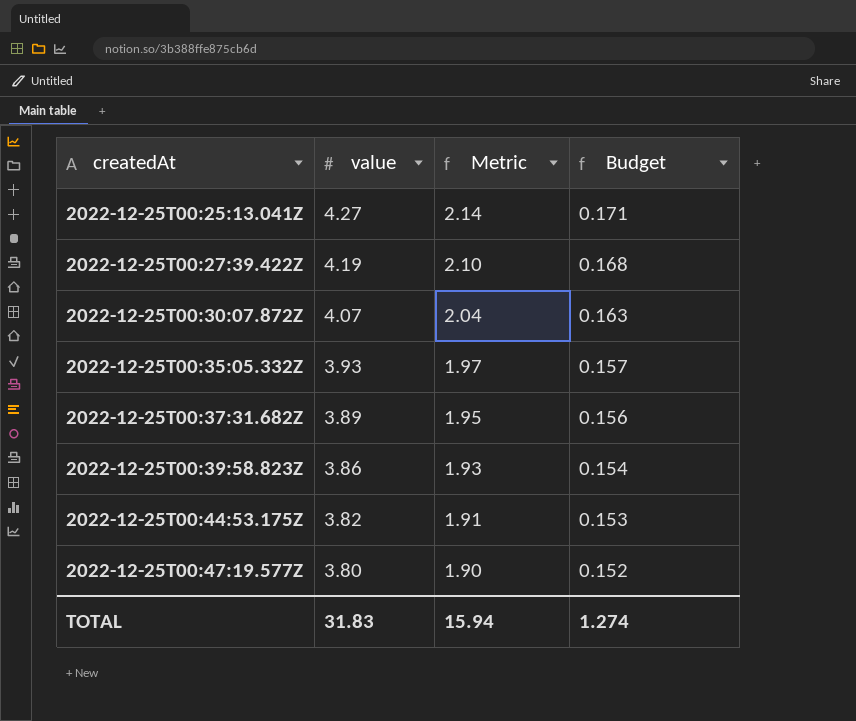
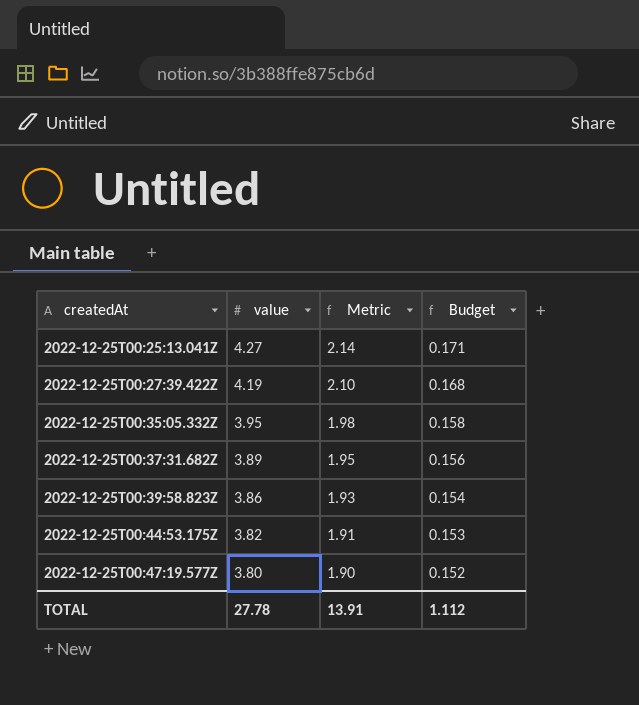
row 2022-12-25T00:30:07.872Z: 4.07 | 2.04 | 0.163 -> none
2022-12-25T00:35:05.332Z | value: 3.93 -> 3.95
2022-12-25T00:35:05.332Z | Metric: 1.97 -> 1.98
2022-12-25T00:35:05.332Z | Budget: 0.157 -> 0.158
TOTAL | value: 31.83 -> 27.78
TOTAL | Metric: 15.94 -> 13.91
TOTAL | Budget: 1.274 -> 1.112

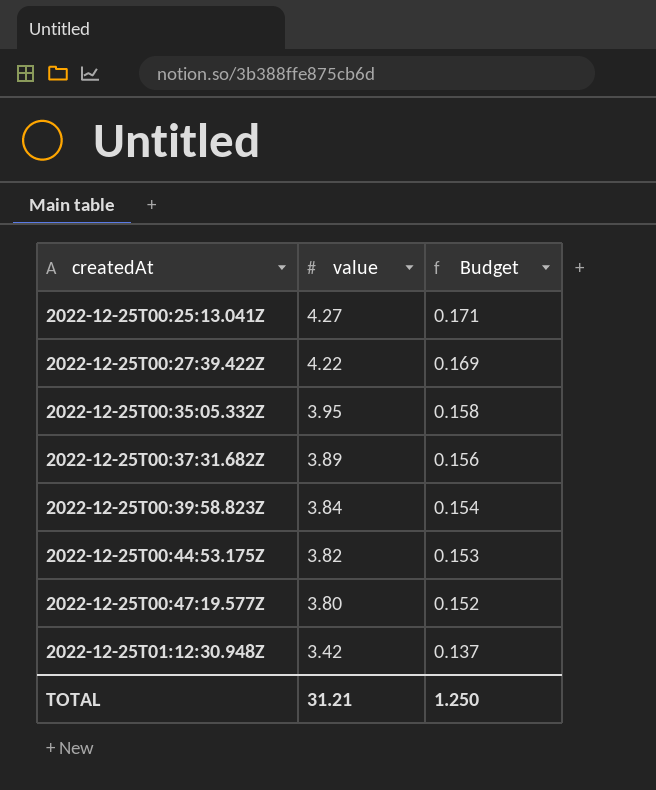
column Metric | formula: [value] * 0.5 -> none
2022-12-25T00:27:39.422Z | value: 4.19 -> 4.22
2022-12-25T00:27:39.422Z | Budget: 0.168 -> 0.169
2022-12-25T00:39:58.823Z | value: 3.86 -> 3.84
row 2022-12-25T01:12:30.948Z: none -> 3.42 | 0.137
TOTAL | value: 27.78 -> 31.21
TOTAL | Budget: 1.112 -> 1.250

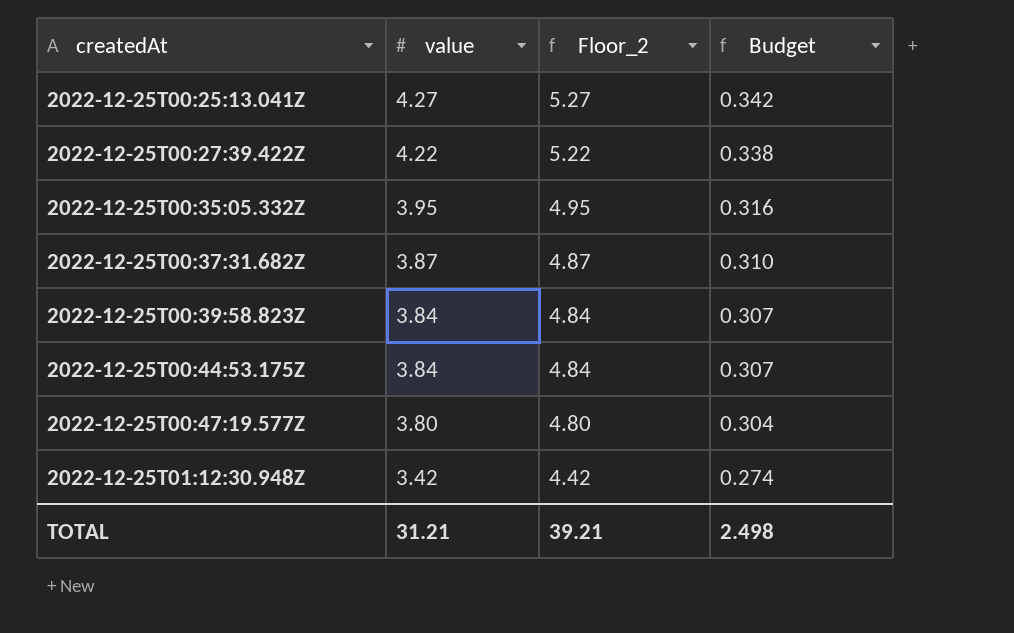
column Floor_2 | formula: none -> [value] + 1
column Budget | formula: [value] * 0.04 -> [value] * 0.08
2022-12-25T00:37:31.682Z | value: 3.89 -> 3.87
2022-12-25T00:44:53.175Z | value: 3.82 -> 3.84
TOTAL | Budget: 1.250 -> 2.498

